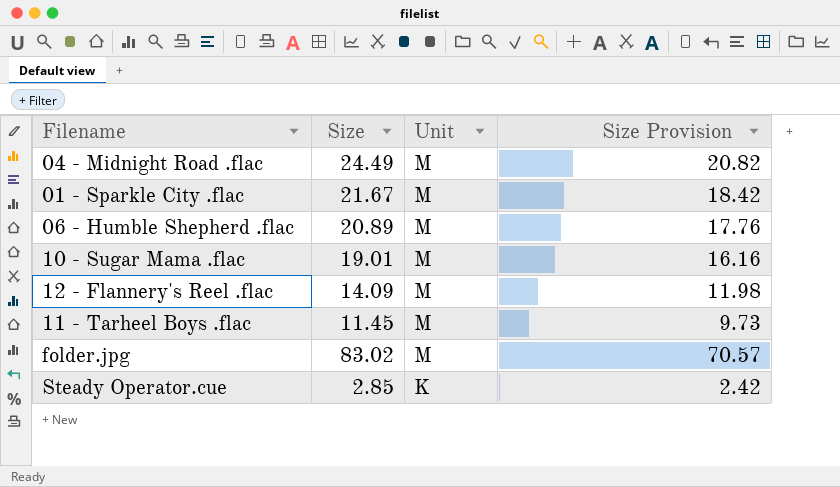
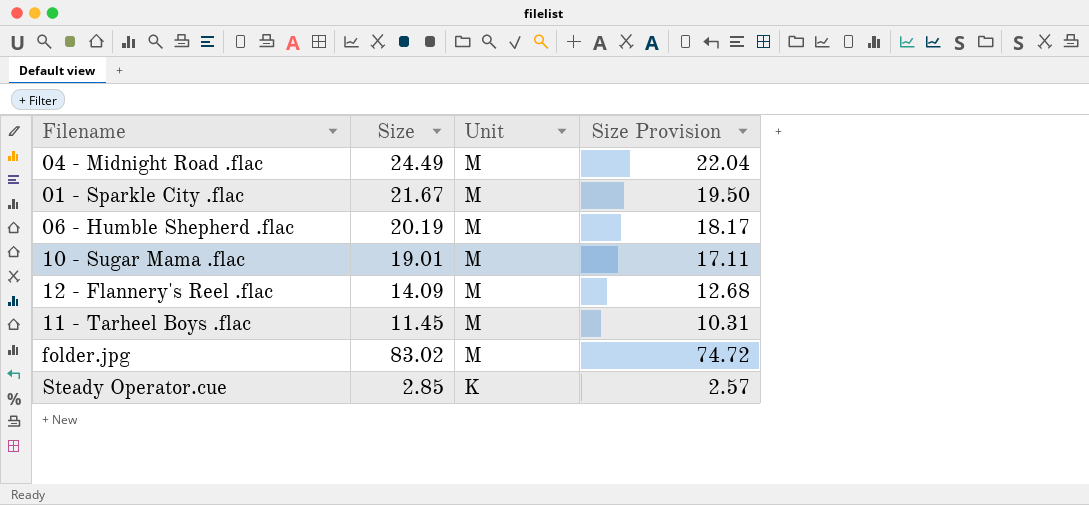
column Size Provision | formula: [Size] * 0.85 -> [Size] * 0.9
06 - Humble Shepherd .flac | Size: 20.89 -> 20.19

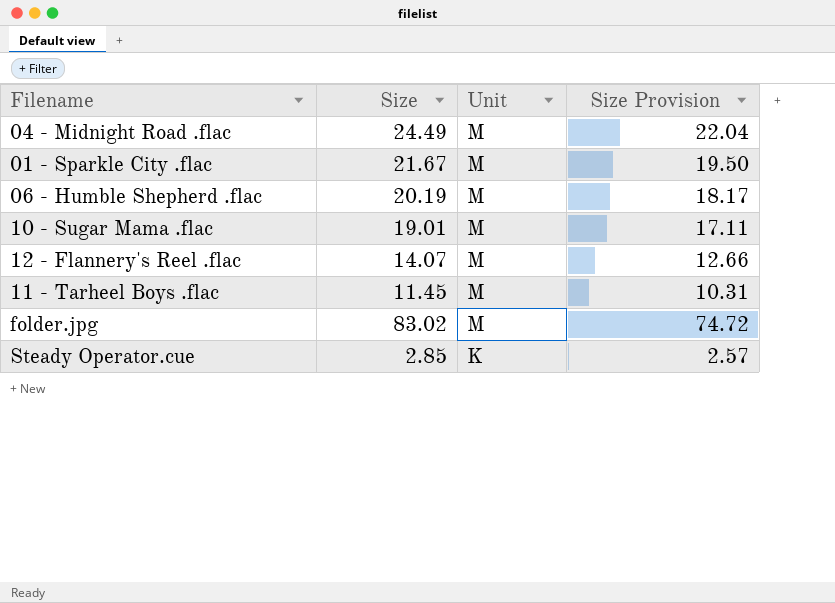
12 - Flannery's Reel .flac | Size: 14.09 -> 14.07
12 - Flannery's Reel .flac | Size Provision: 12.68 -> 12.66

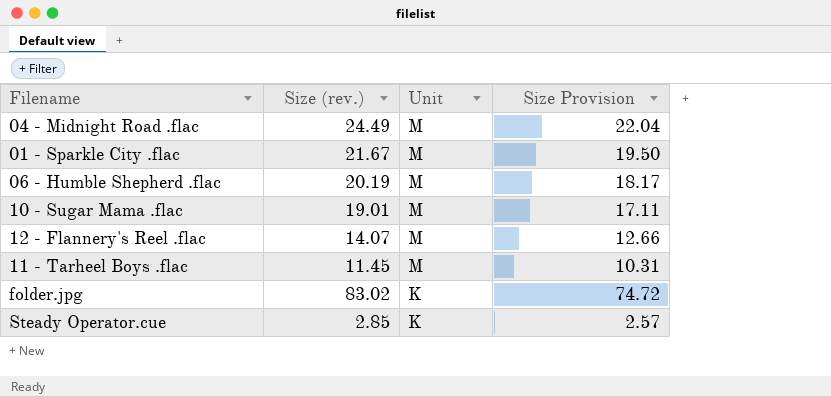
column name: Size -> Size (rev.)
folder.jpg | Unit: M -> K

